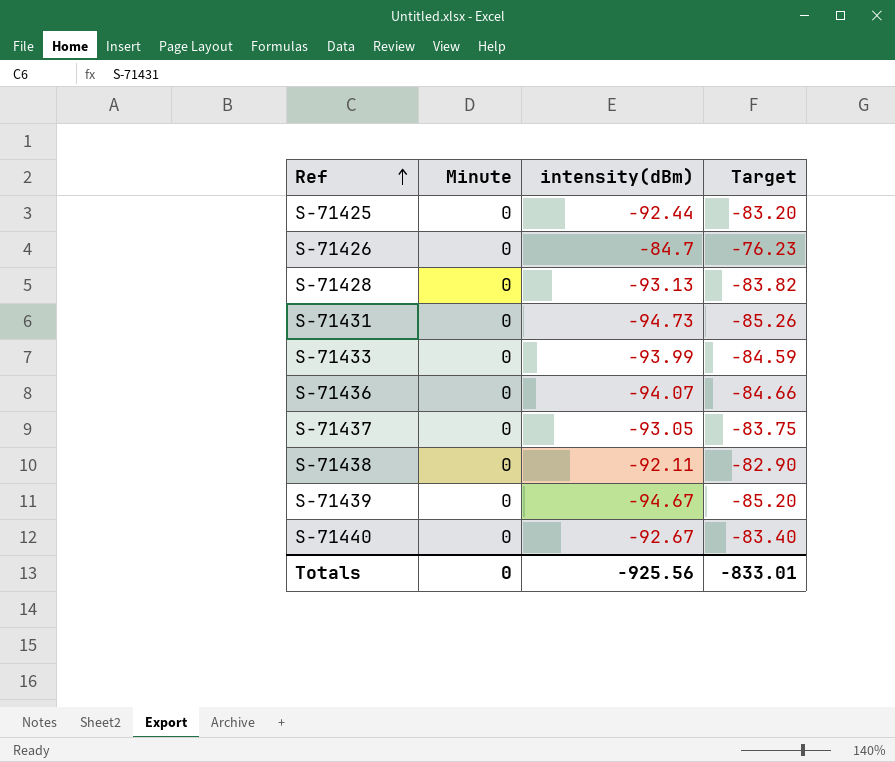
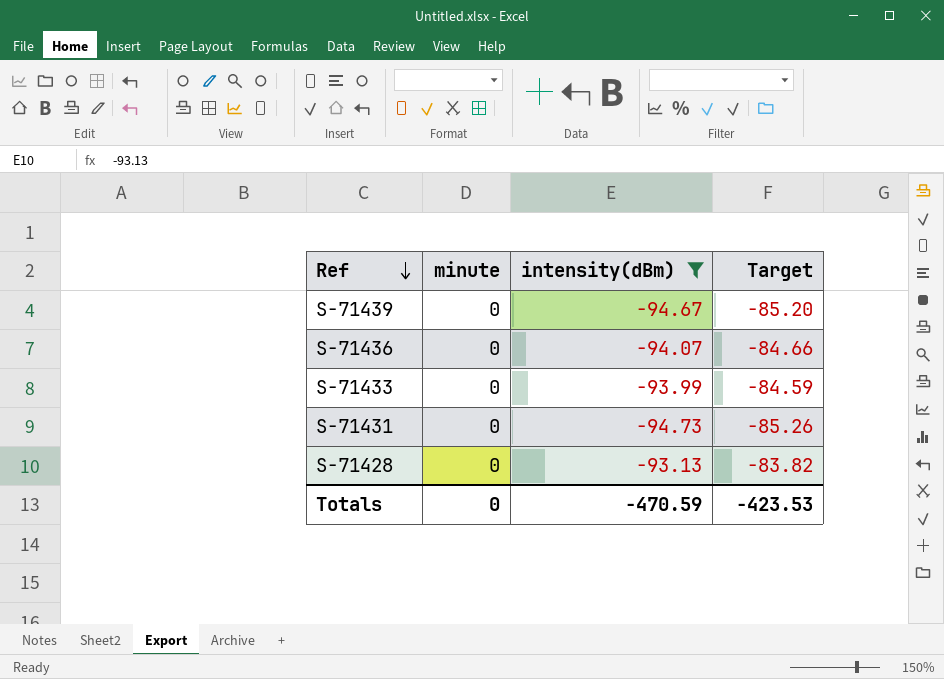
filter: none -> intensity(dBm) <= -93.13
row order: Ref ascending -> Ref descending
column name: Minute -> minute
Totals | intensity(dBm): -925.56 -> -470.59
Totals | Target: -833.01 -> -423.53

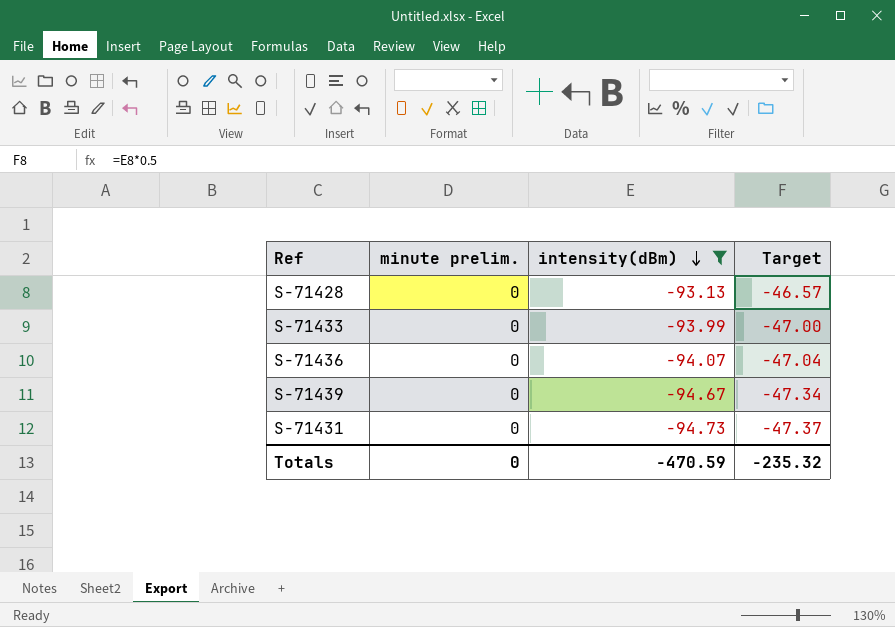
row order: Ref descending -> intensity(dBm) descending
column name: minute -> minute prelim.
column Target | formula: [intensity(dBm)] * 0.9 -> [intensity(dBm)] * 0.5
Totals | Target: -423.53 -> -235.32

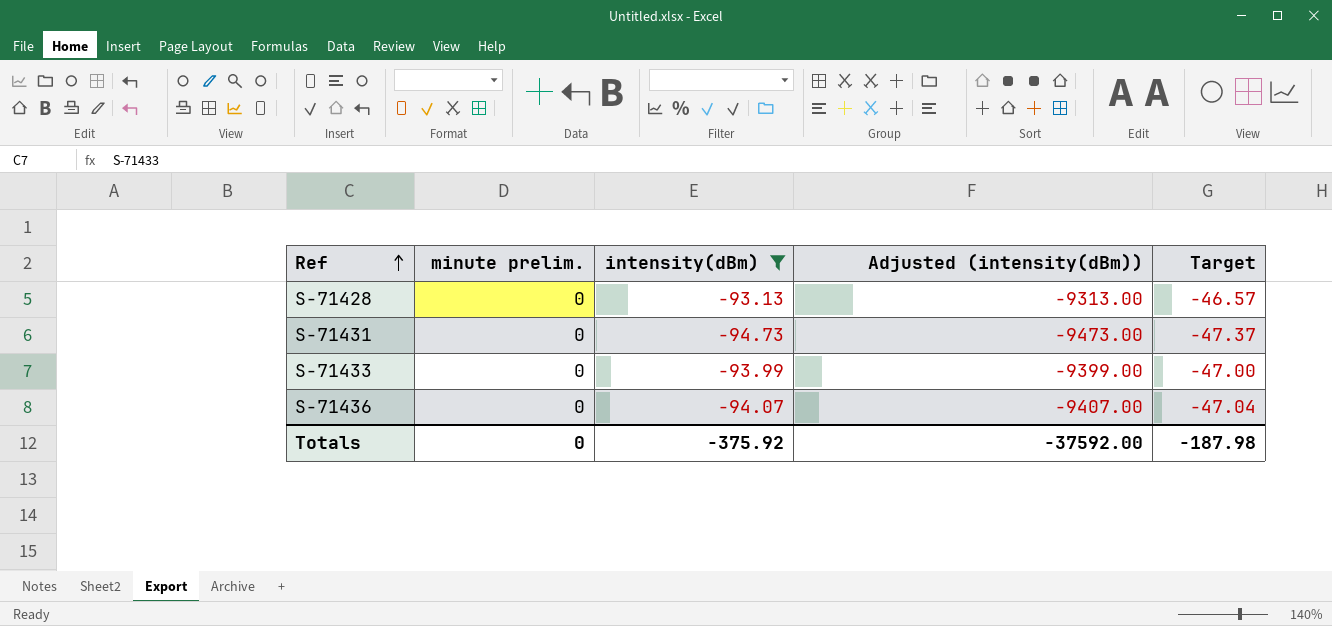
row order: intensity(dBm) descending -> Ref ascending
column Adjusted (intensity(dBm)) | formula: none -> [intensity(dBm)] * 100
row S-71439: 0 | -94.67 | -47.34 -> none
Totals | intensity(dBm): -470.59 -> -375.92
Totals | Target: -235.32 -> -187.98

